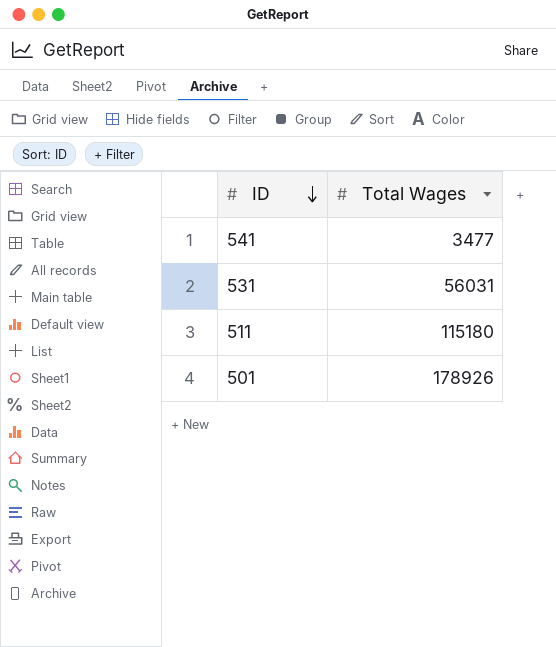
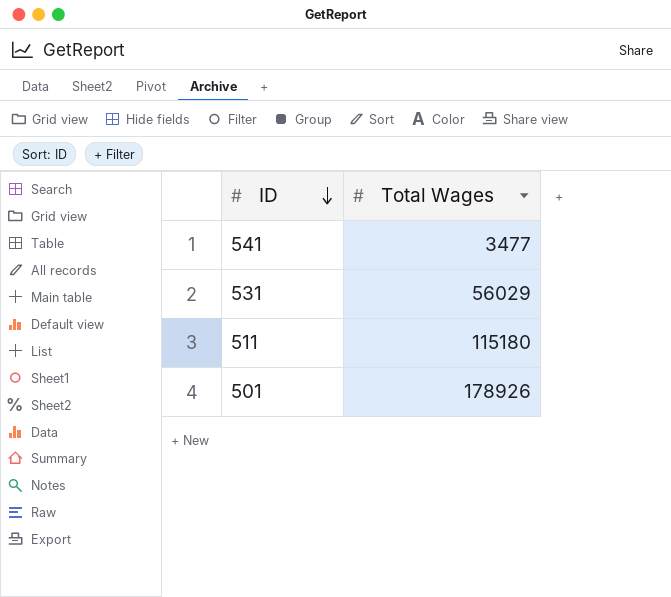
531 | Total Wages: 56031 -> 56029

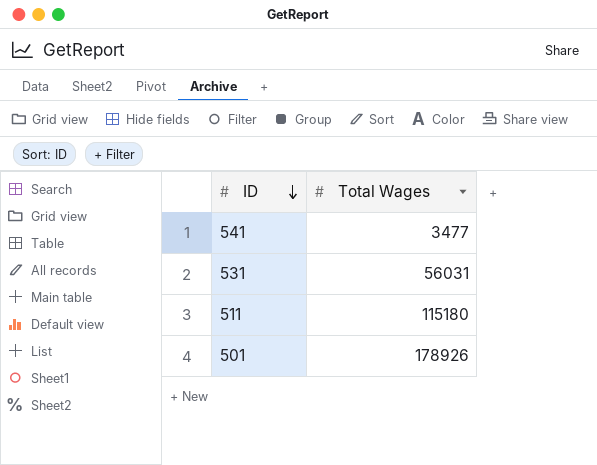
531 | Total Wages: 56029 -> 56031

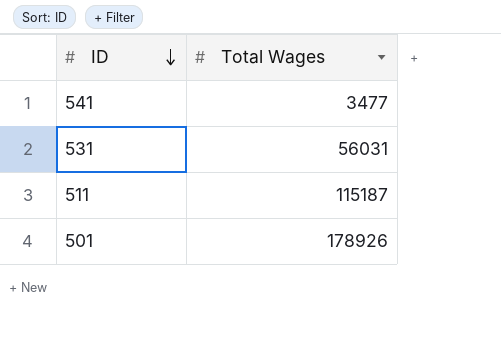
511 | Total Wages: 115180 -> 115187

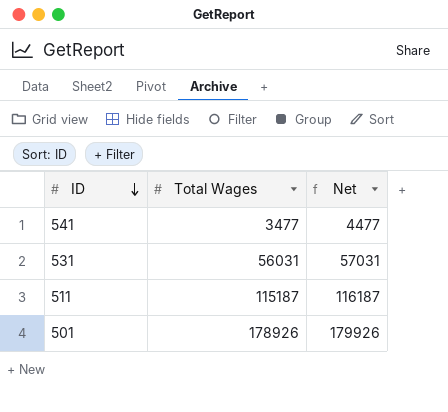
column Net | formula: none -> [Total Wages] + 1000

